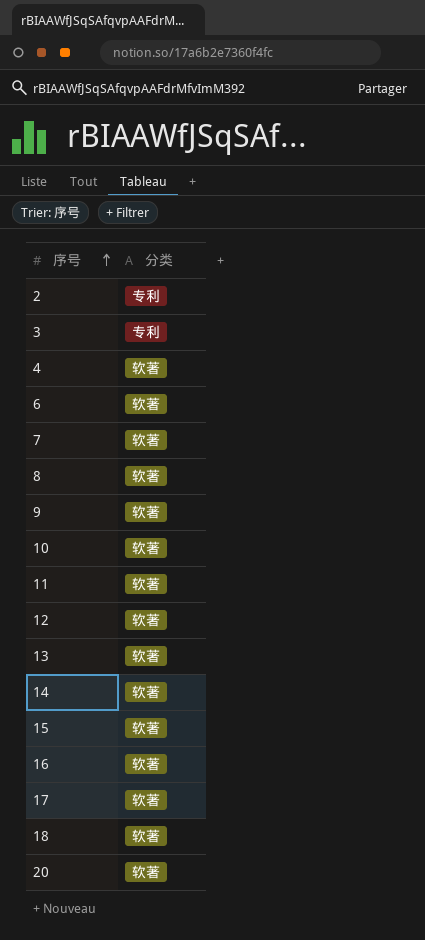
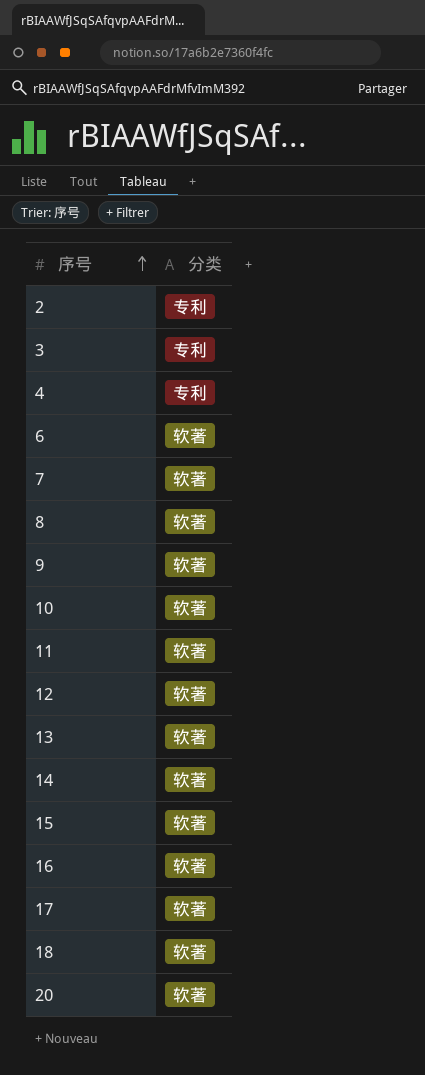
4 | 分类: 软著 -> 专利

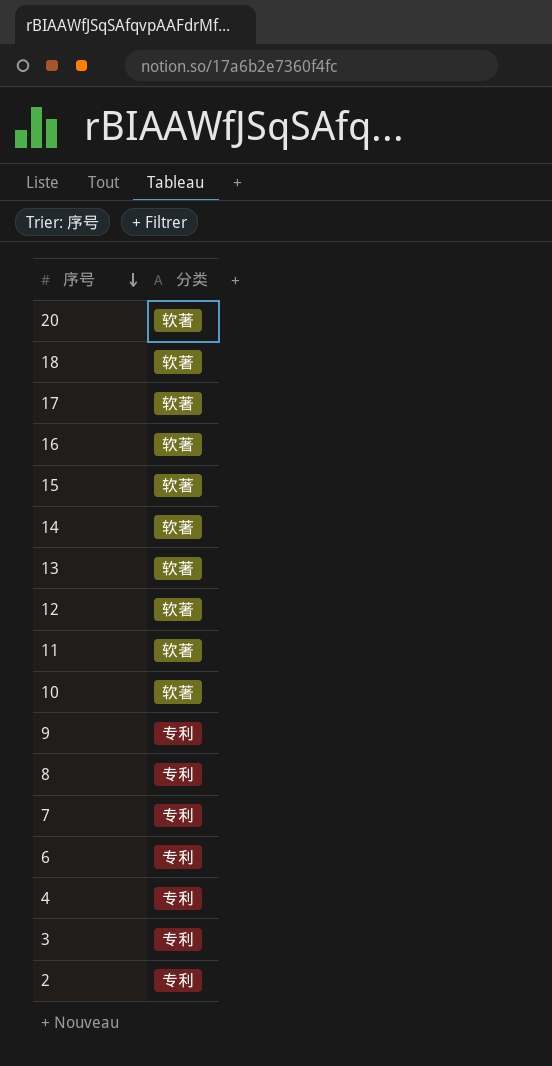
row order: 序号 ascending -> 序号 descending
9 | 分类: 软著 -> 专利
8 | 分类: 软著 -> 专利
7 | 分类: 软著 -> 专利
6 | 分类: 软著 -> 专利

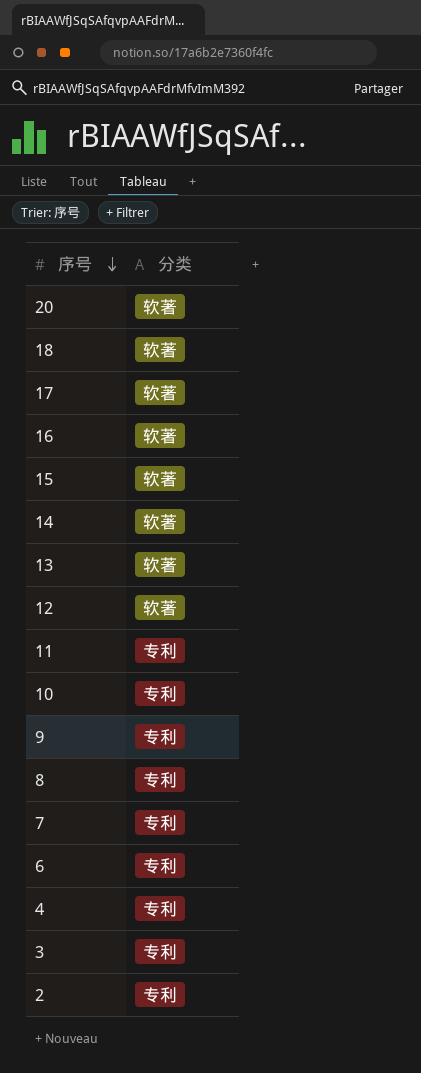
11 | 分类: 软著 -> 专利
10 | 分类: 软著 -> 专利

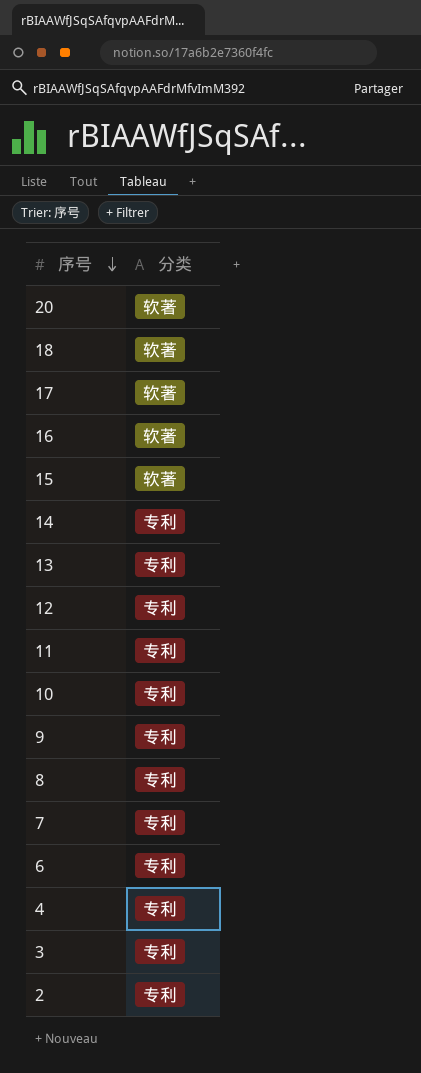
14 | 分类: 软著 -> 专利
13 | 分类: 软著 -> 专利
12 | 分类: 软著 -> 专利

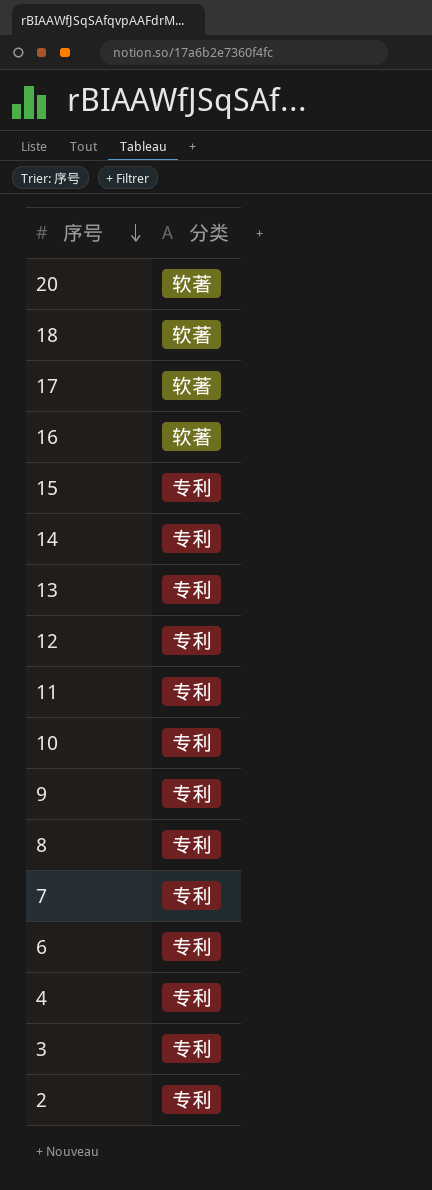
15 | 分类: 软著 -> 专利

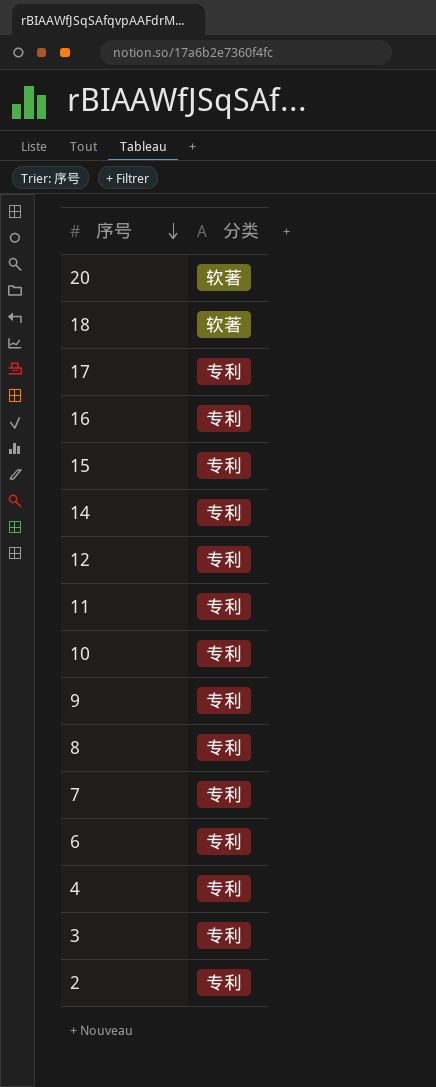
row 13: 专利 -> none
17 | 分类: 软著 -> 专利
16 | 分类: 软著 -> 专利

